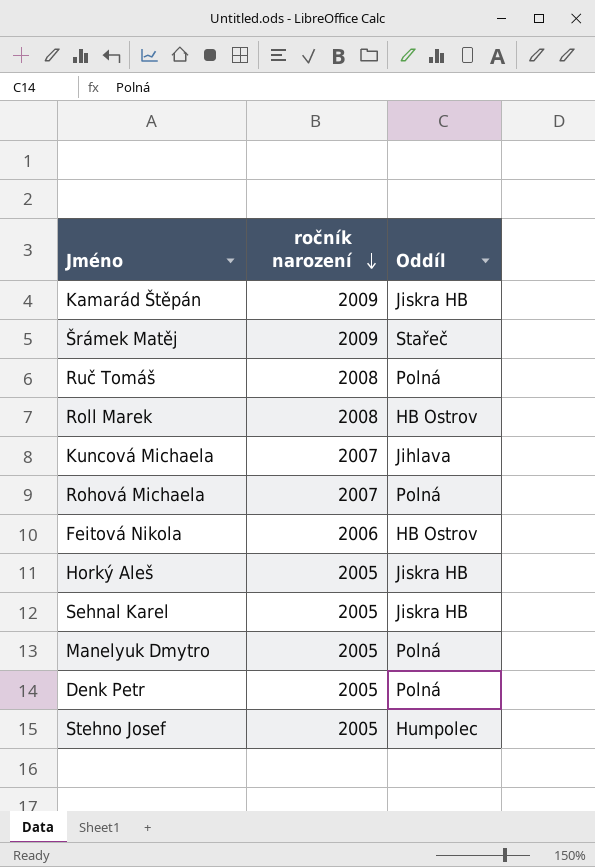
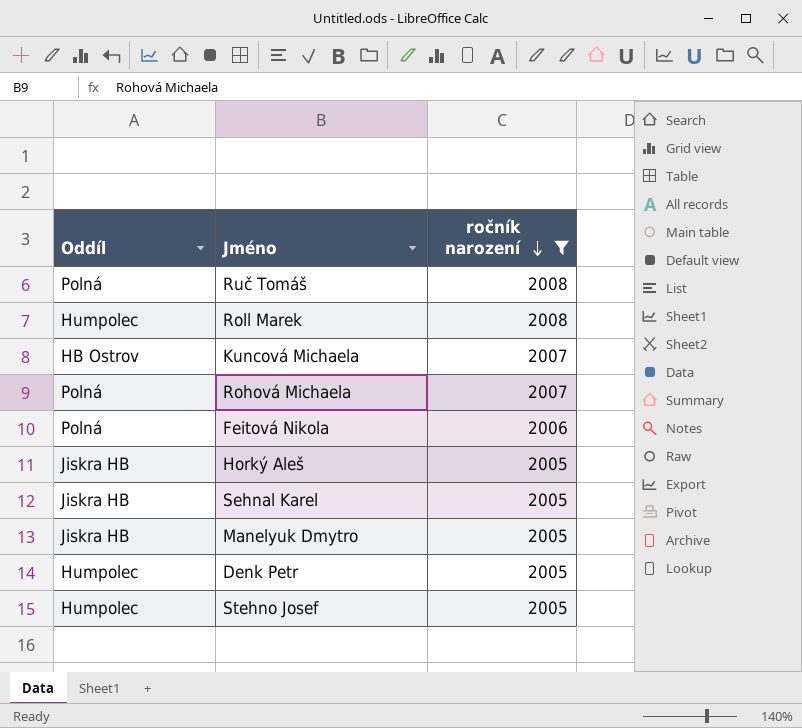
filter: none -> ročník narození != 2009
column Oddíl | position: 3 -> 1
Roll Marek | Oddíl: HB Ostrov -> Humpolec
Kuncová Michaela | Oddíl: Jihlava -> HB Ostrov
Feitová Nikola | Oddíl: HB Ostrov -> Polná
Manelyuk Dmytro | Oddíl: Polná -> Jiskra HB
Denk Petr | Oddíl: Polná -> Humpolec

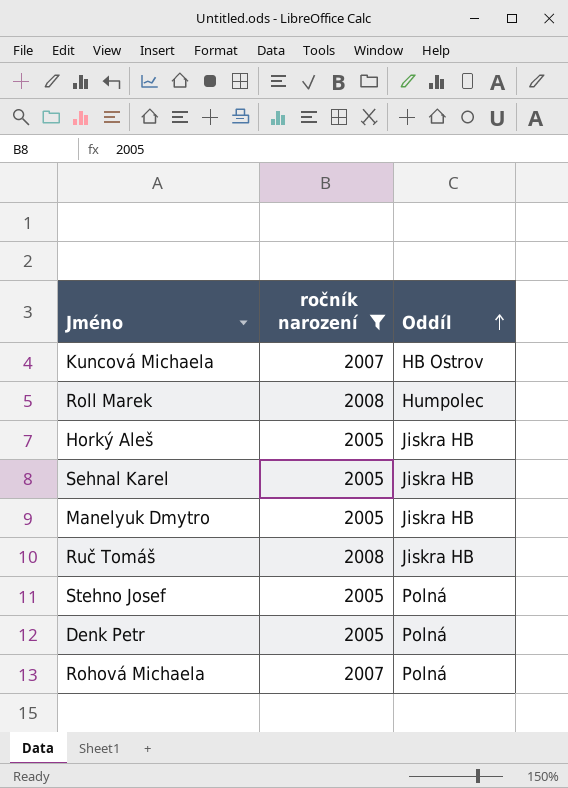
row order: ročník narození descending -> Oddíl ascending
column Oddíl | position: 1 -> 3
row Feitová Nikola: Polná | 2006 -> none
Ruč Tomáš | Oddíl: Polná -> Jiskra HB
Stehno Josef | Oddíl: Humpolec -> Polná
Denk Petr | Oddíl: Humpolec -> Polná

